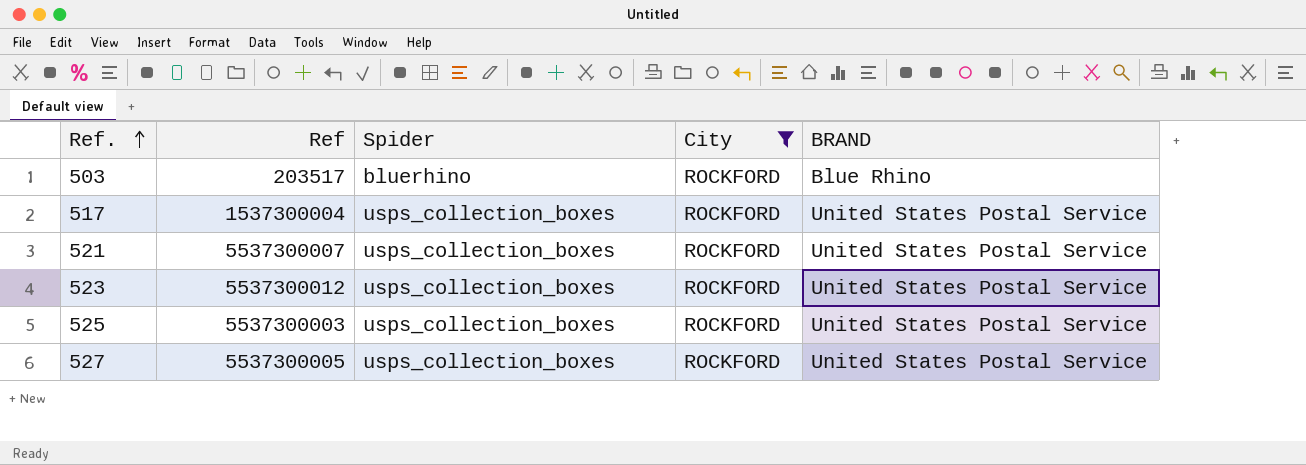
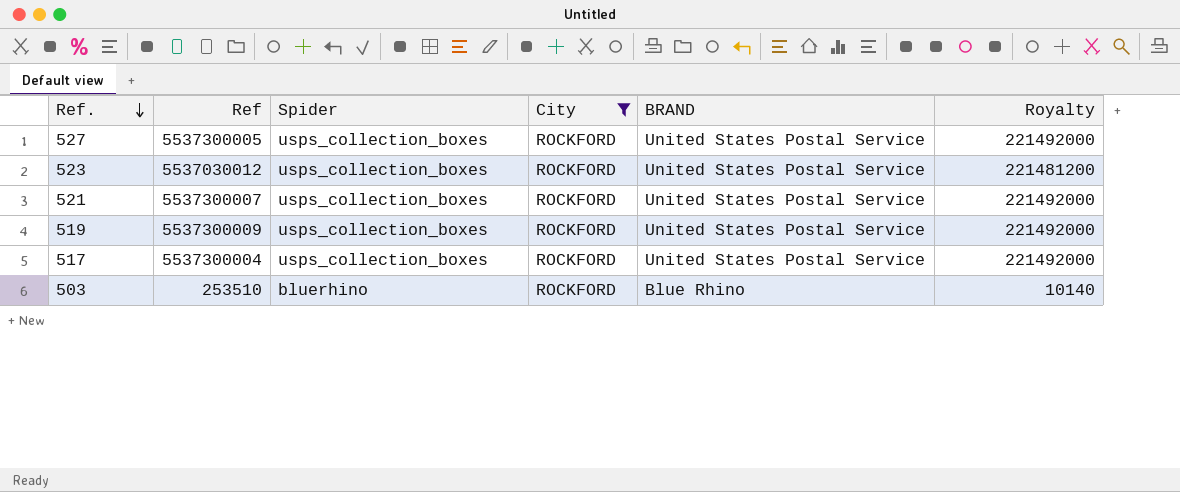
row order: Ref. ascending -> Ref. descending
column Royalty | formula: none -> [Ref] * 0.04
row 525: 5537300003 | usps_collection_boxes | ROCKFORD | United States Postal Service -> none
523 | Ref: 5537300012 -> 5537030012
row 519: none -> 5537300009 | usps_collection_boxes | ROCKFORD | United States Postal Service | 221492000
517 | Ref: 1537300004 -> 5537300004
503 | Ref: 203517 -> 253510

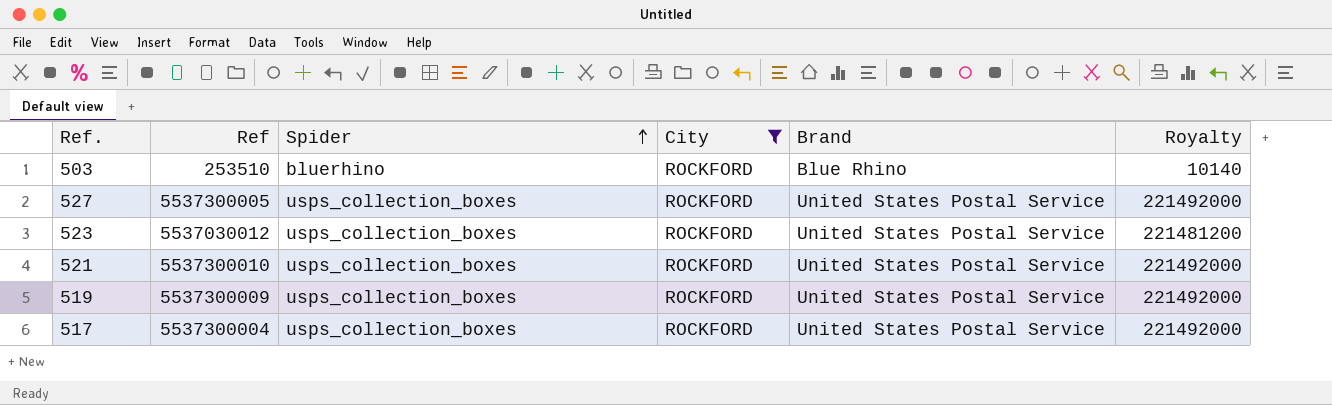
row order: Ref. descending -> Spider ascending
column name: BRAND -> Brand
521 | Ref: 5537300007 -> 5537300010

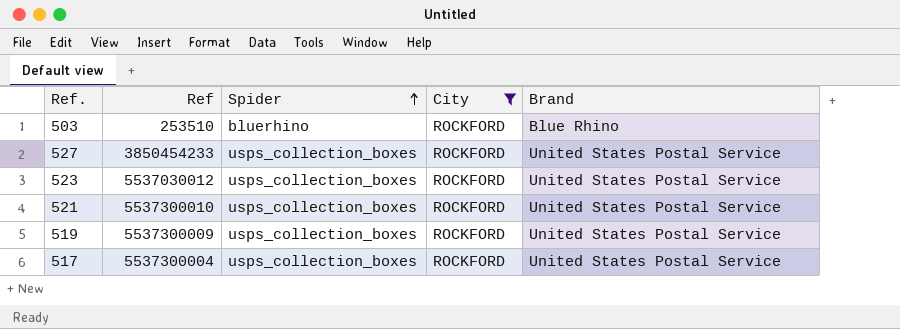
column Royalty | formula: [Ref] * 0.04 -> none
527 | Ref: 5537300005 -> 3850454233

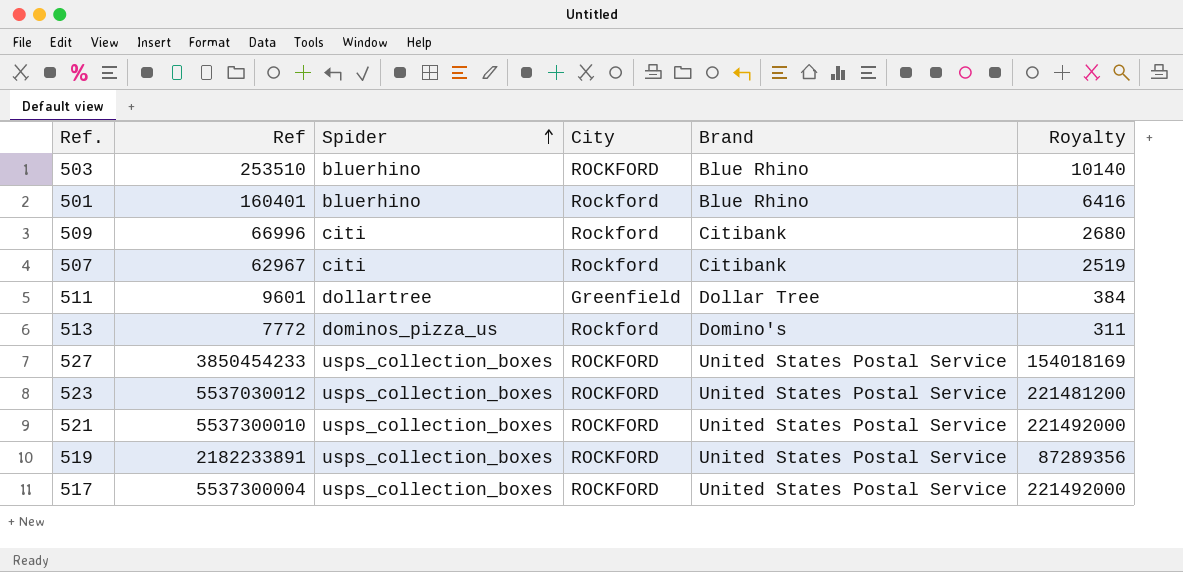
filter: City = ROCKFORD -> none
column Royalty | formula: none -> [Ref] * 0.04
519 | Ref: 5537300009 -> 2182233891

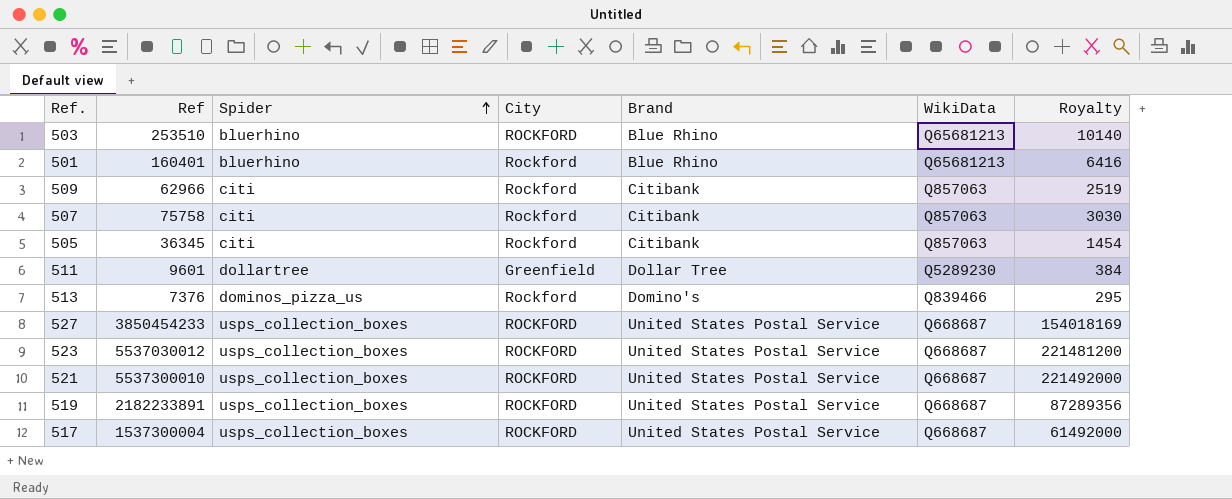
column WikiData | position: none -> 6
509 | Ref: 66996 -> 62966
509 | Royalty: 2680 -> 2519
507 | Ref: 62967 -> 75758
507 | Royalty: 2519 -> 3030
row 505: none -> 36345 | citi | Rockford | Citibank | Q857063 | 1454
513 | Ref: 7772 -> 7376
513 | Royalty: 311 -> 295
517 | Ref: 5537300004 -> 1537300004
517 | Royalty: 221492000 -> 61492000

